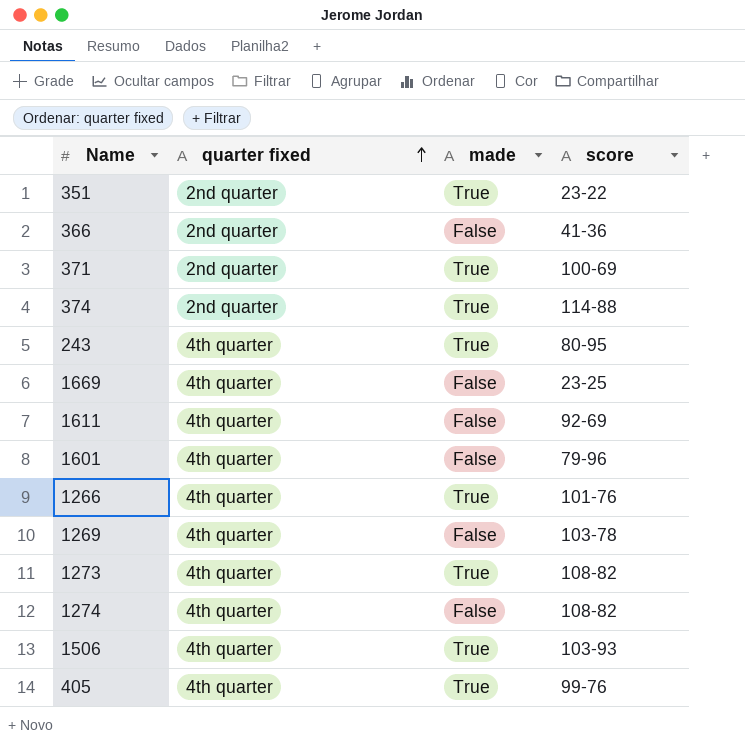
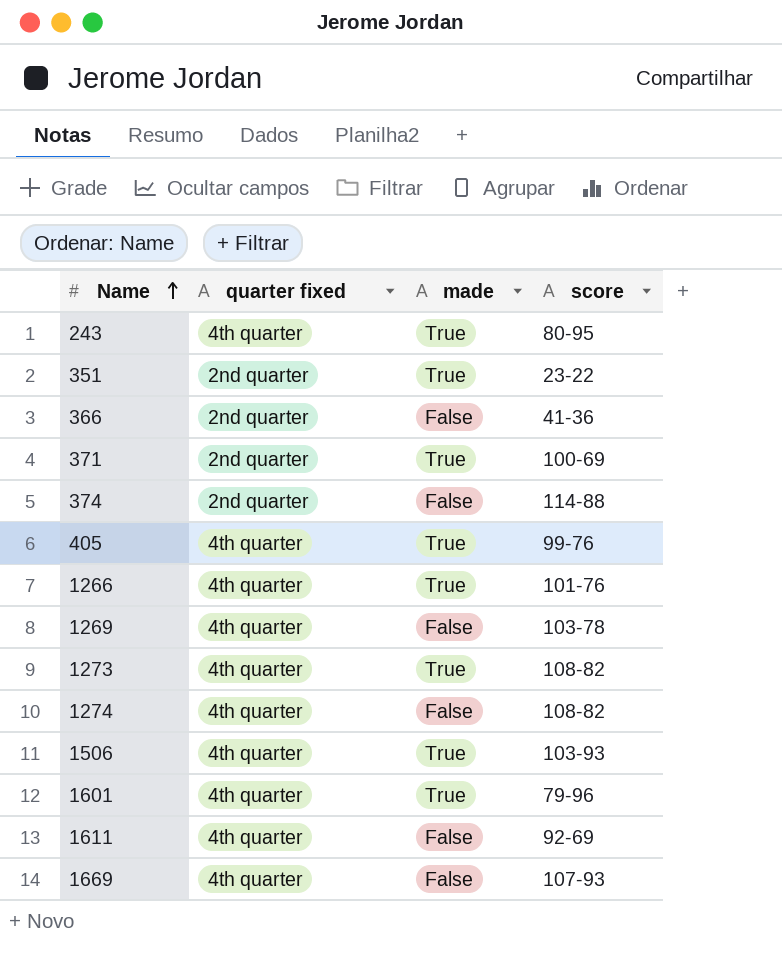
row order: quarter fixed ascending -> Name ascending
374 | made: True -> False
1601 | made: False -> True
1669 | score: 23-25 -> 107-93

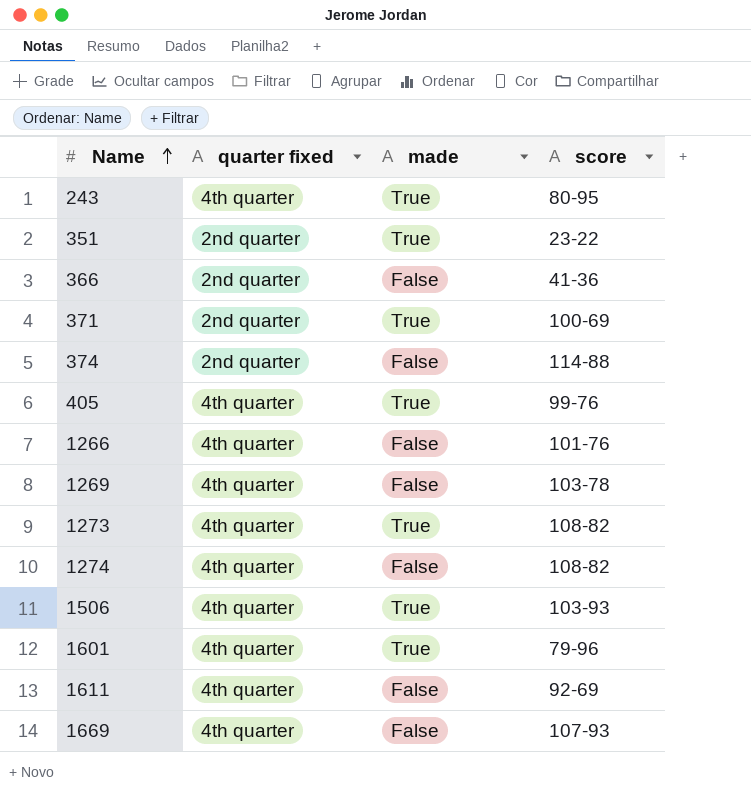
1266 | made: True -> False

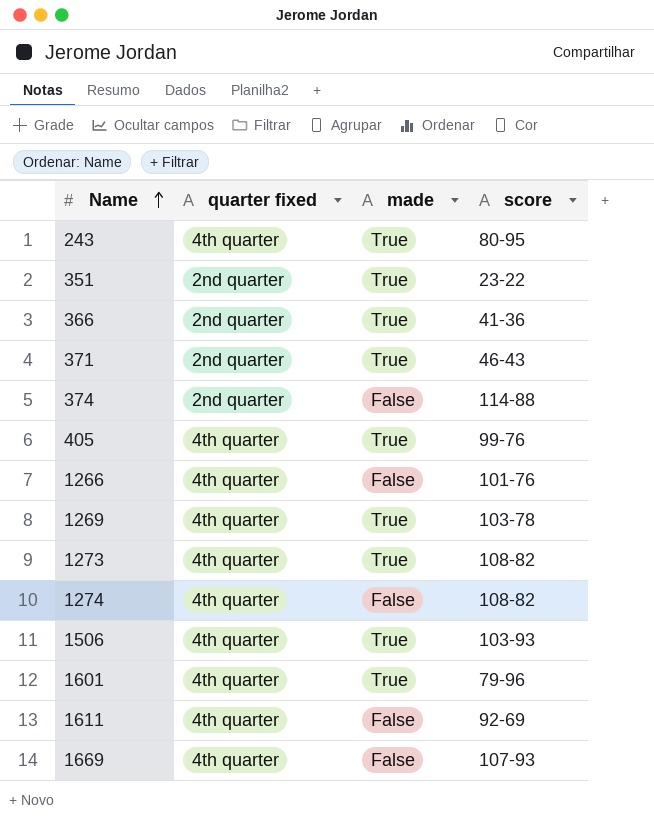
366 | made: False -> True
371 | score: 100-69 -> 46-43
1269 | made: False -> True

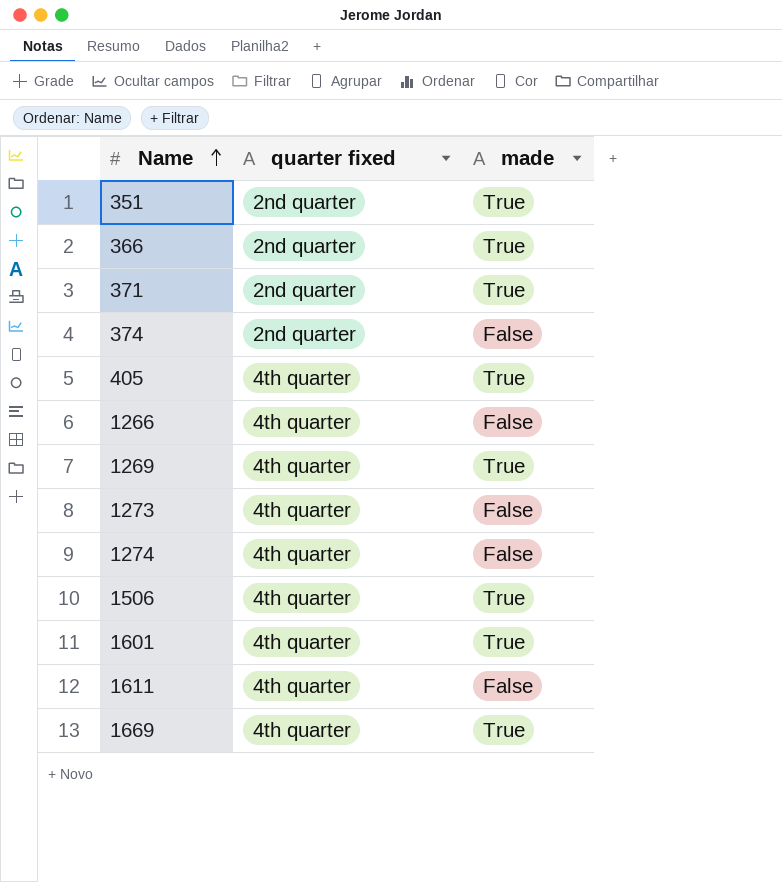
column score | position: 4 -> none
row 243: 4th quarter | True | 80-95 -> none
1273 | made: True -> False
1669 | made: False -> True

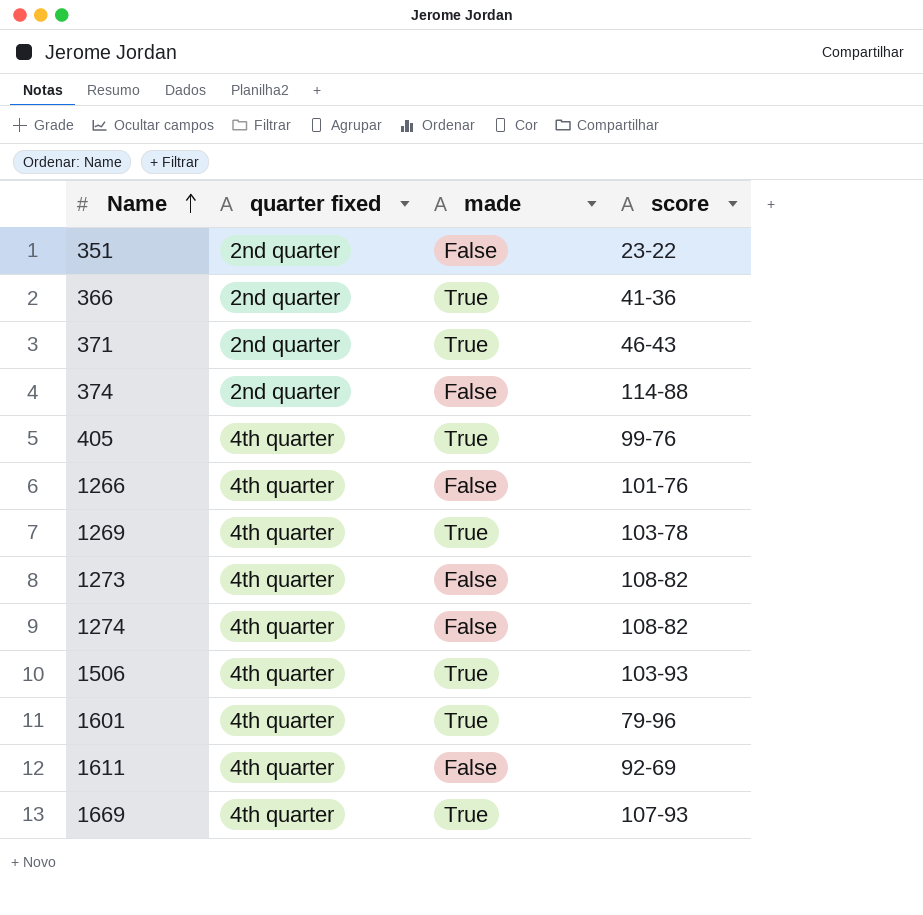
column score | position: none -> 4
351 | made: True -> False

